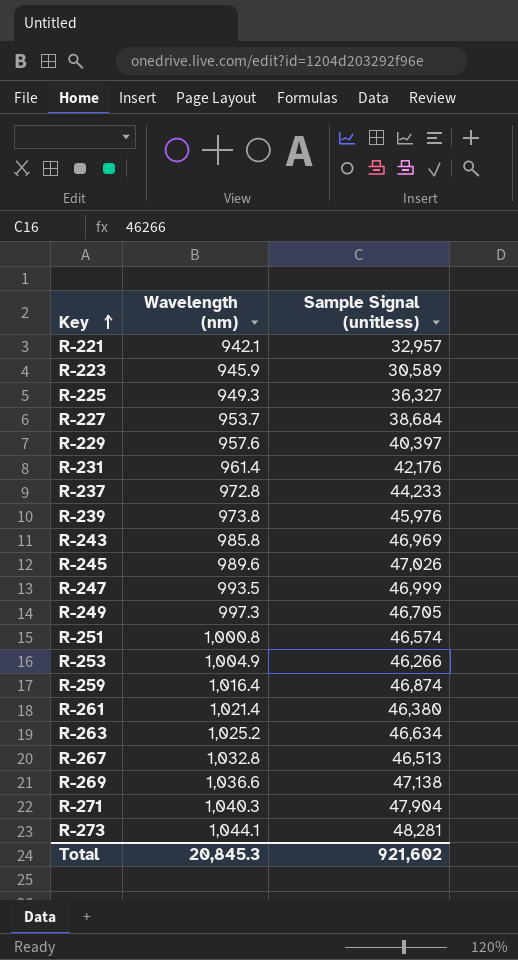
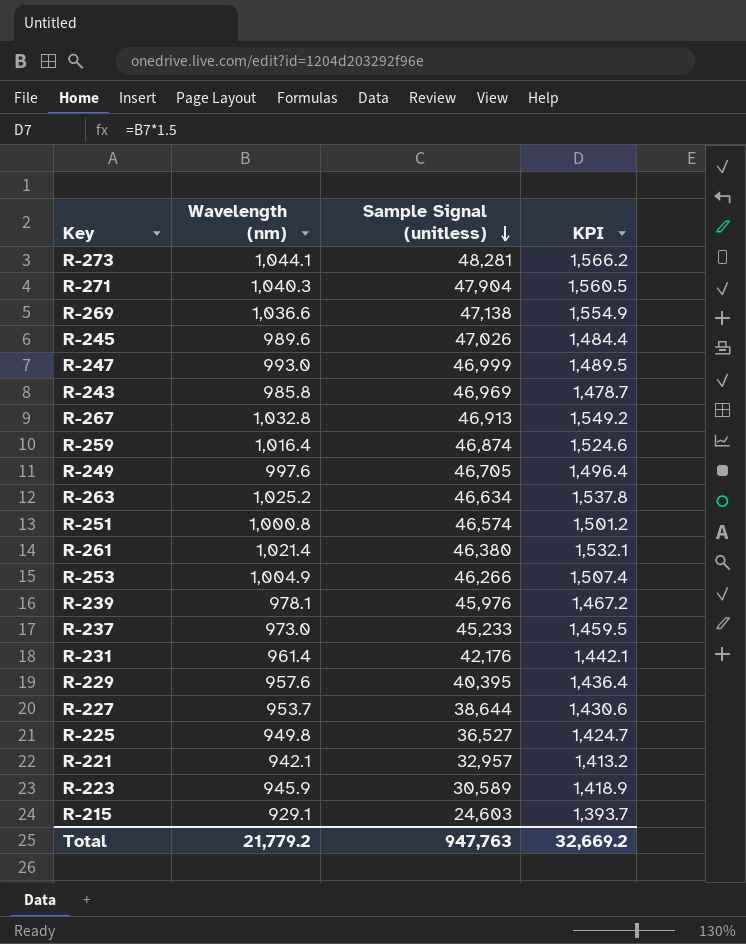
row order: Key ascending -> Sample Signal (unitless) descending
column KPI | formula: none -> [Wavelength (nm)] * 1.5
R-247 | Wavelength (nm): 993.5 -> 993.0
R-267 | Sample Signal (unitless): 46,513 -> 46,913
R-249 | Wavelength (nm): 997.3 -> 997.6
R-239 | Wavelength (nm): 973.8 -> 978.1
R-237 | Wavelength (nm): 972.8 -> 973.0
R-237 | Sample Signal (unitless): 44,233 -> 45,233
R-229 | Sample Signal (unitless): 40,397 -> 40,395
R-227 | Sample Signal (unitless): 38,684 -> 38,644
R-225 | Wavelength (nm): 949.3 -> 949.8
R-225 | Sample Signal (unitless): 36,327 -> 36,527
row R-215: none -> 929.1 | 24,603 | 1,393.7
Total | Wavelength (nm): 20,845.3 -> 21,779.2
Total | Sample Signal (unitless): 921,602 -> 947,763

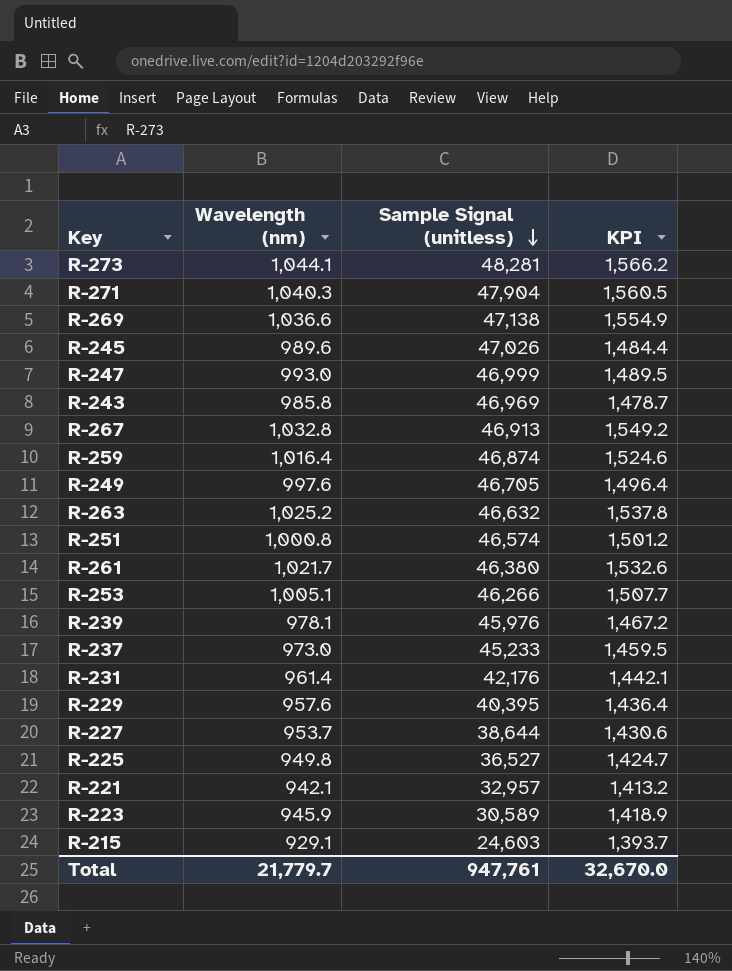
R-263 | Sample Signal (unitless): 46,634 -> 46,632
R-261 | Wavelength (nm): 1,021.4 -> 1,021.7
R-261 | KPI: 1,532.1 -> 1,532.6
R-253 | Wavelength (nm): 1,004.9 -> 1,005.1
R-253 | KPI: 1,507.4 -> 1,507.7
Total | Wavelength (nm): 21,779.2 -> 21,779.7
Total | Sample Signal (unitless): 947,763 -> 947,761
Total | KPI: 32,669.2 -> 32,670.0

